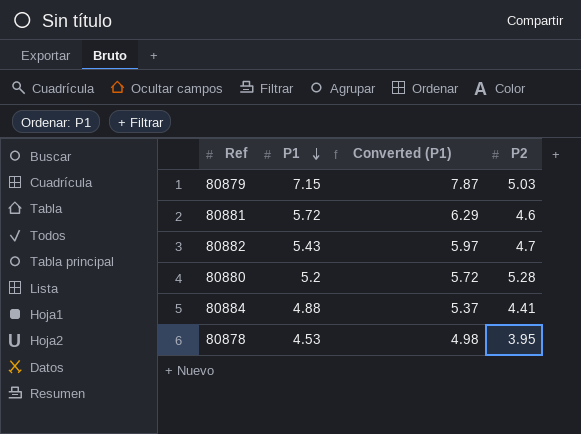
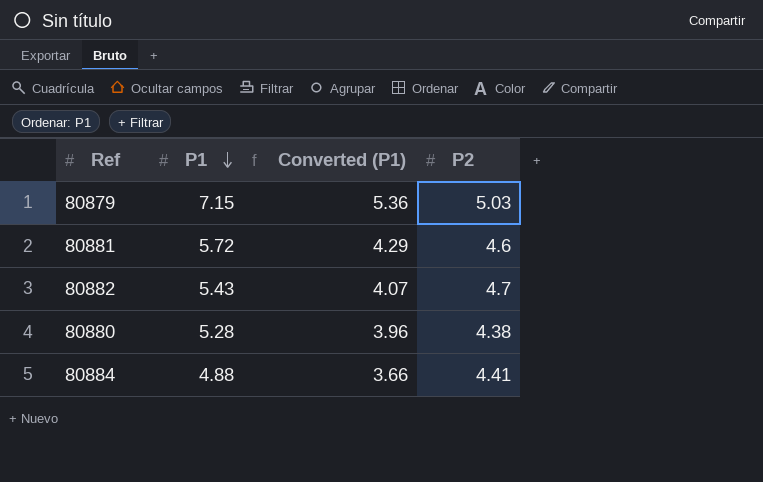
column Converted (P1) | formula: [P1] * 1.1 -> [P1] * 0.75
row 80878: 4.53 | 4.98 | 3.95 -> none
80880 | P1: 5.2 -> 5.28
80880 | P2: 5.28 -> 4.38

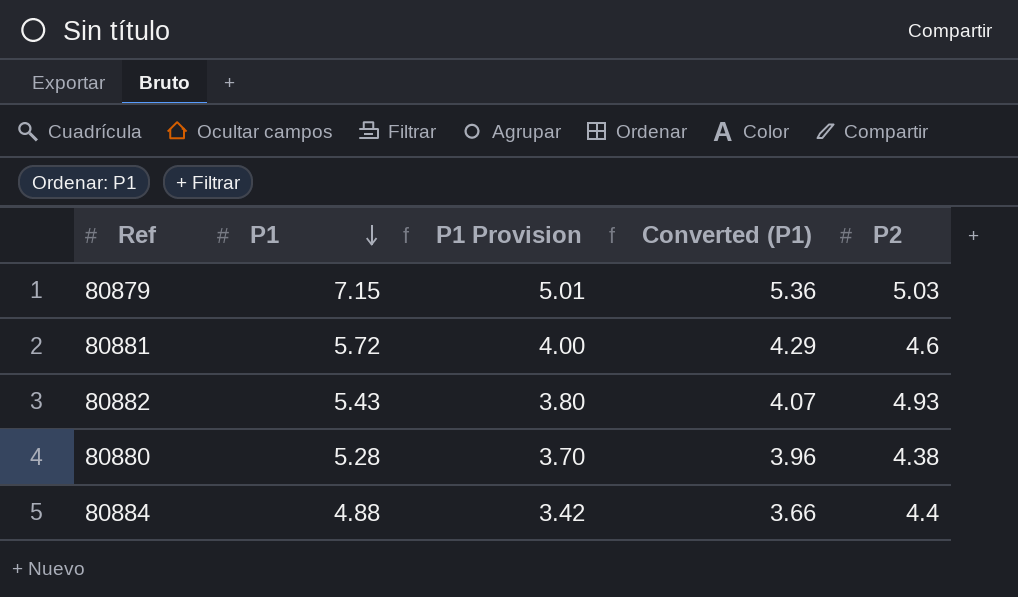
column P1 Provision | formula: none -> [P1] * 0.7
80882 | P2: 4.7 -> 4.93
80884 | P2: 4.41 -> 4.4

